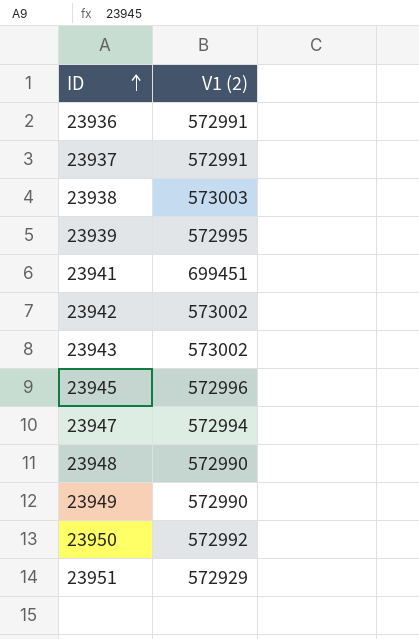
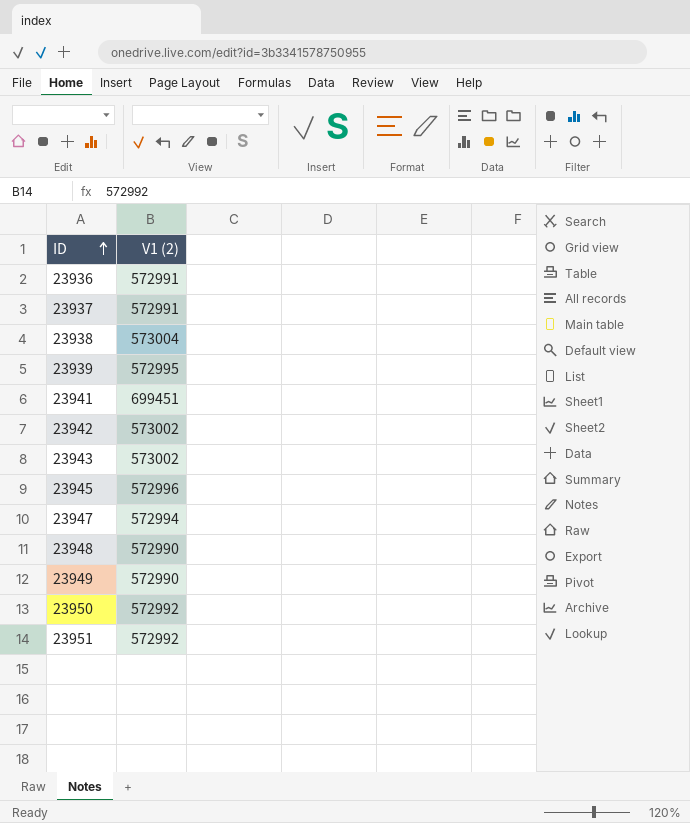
23938 | V1 (2): 573003 -> 573004
23951 | V1 (2): 572929 -> 572992

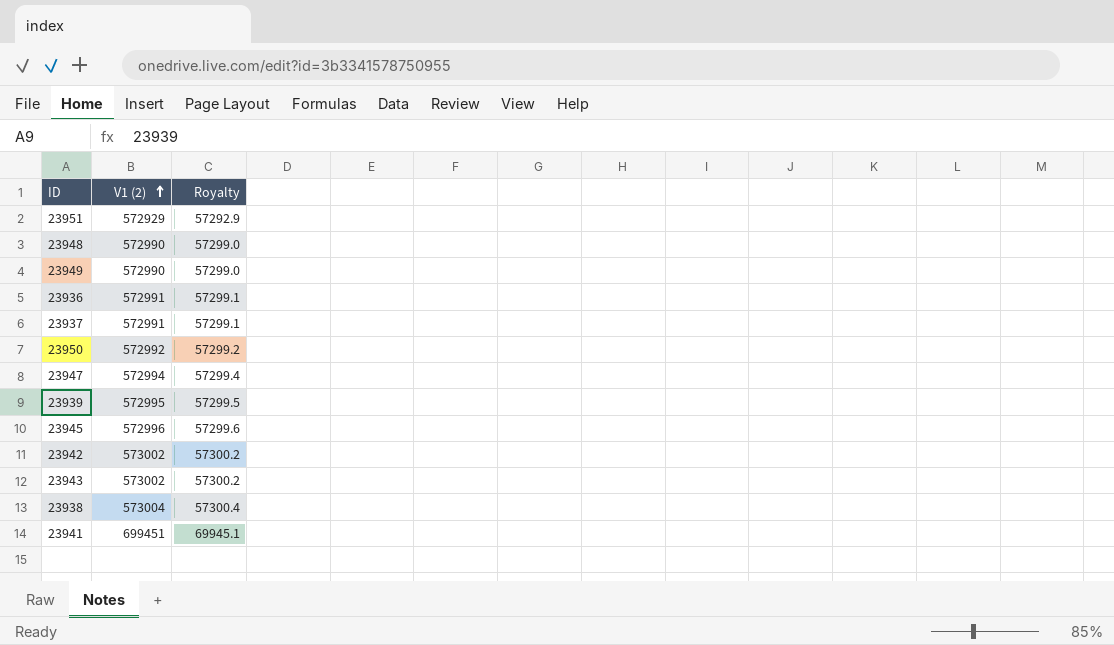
row order: ID ascending -> V1 (2) ascending
column Royalty | formula: none -> [V1 (2)] * 0.1
23951 | V1 (2): 572992 -> 572929

